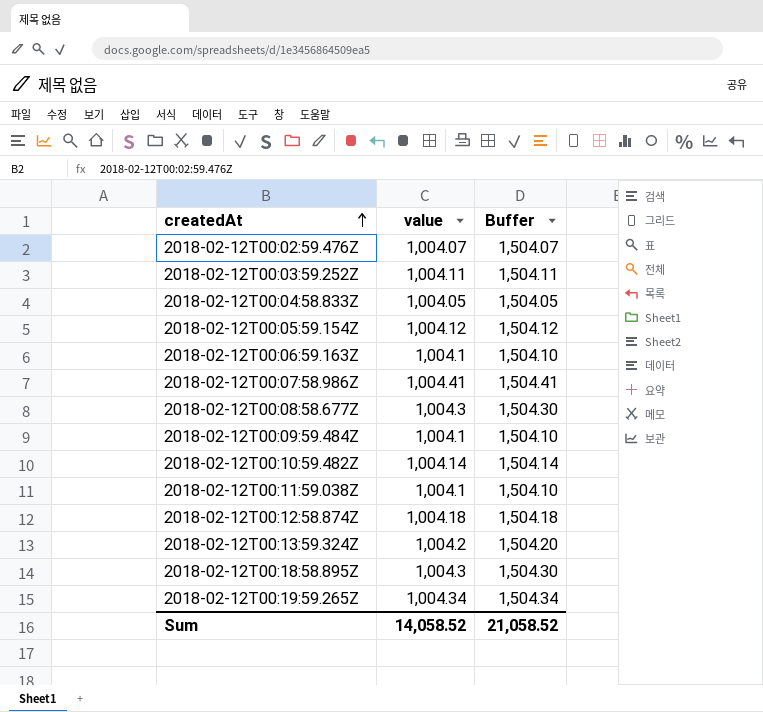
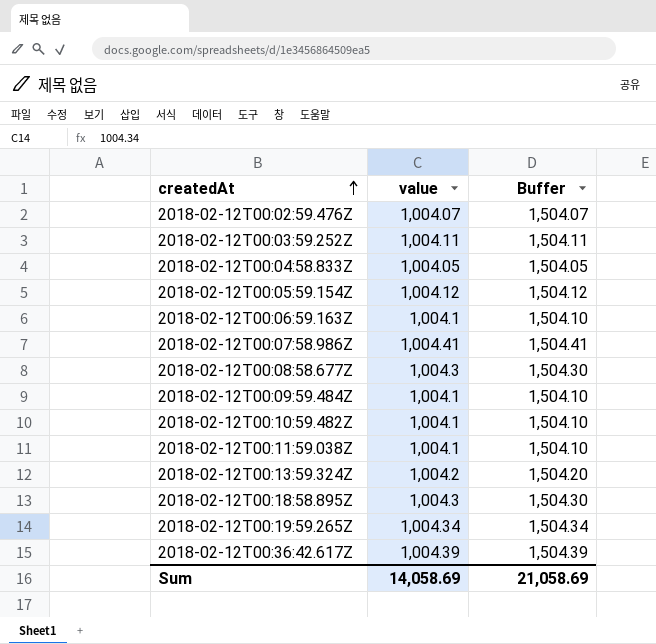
row 2018-02-12T00:12:58.874Z: 1,004.18 | 1,504.18 -> none
2018-02-12T00:10:59.482Z | value: 1,004.14 -> 1,004.1
2018-02-12T00:10:59.482Z | Buffer: 1,504.14 -> 1,504.10
row 2018-02-12T00:36:42.617Z: none -> 1,004.39 | 1,504.39
Sum | value: 14,058.52 -> 14,058.69
Sum | Buffer: 21,058.52 -> 21,058.69

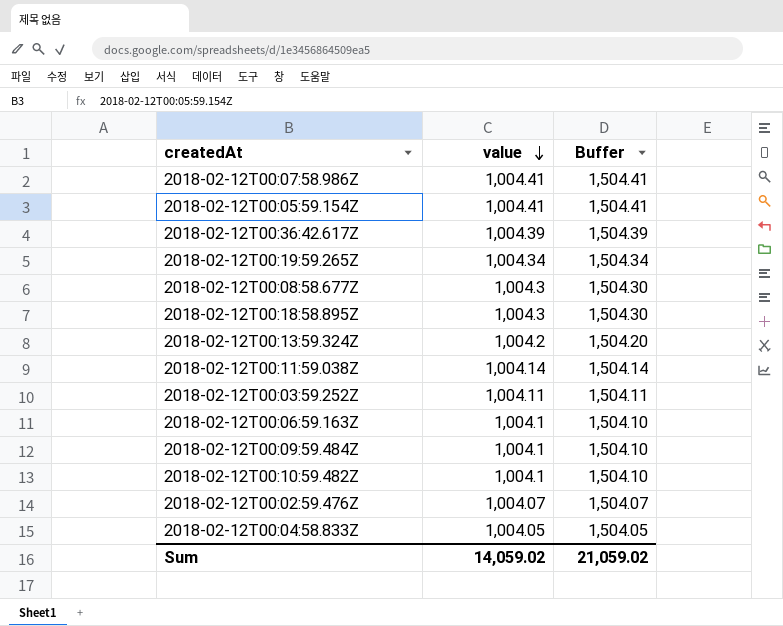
row order: createdAt ascending -> value descending
2018-02-12T00:05:59.154Z | value: 1,004.12 -> 1,004.41
2018-02-12T00:05:59.154Z | Buffer: 1,504.12 -> 1,504.41
2018-02-12T00:11:59.038Z | value: 1,004.1 -> 1,004.14
2018-02-12T00:11:59.038Z | Buffer: 1,504.10 -> 1,504.14
Sum | value: 14,058.69 -> 14,059.02
Sum | Buffer: 21,058.69 -> 21,059.02

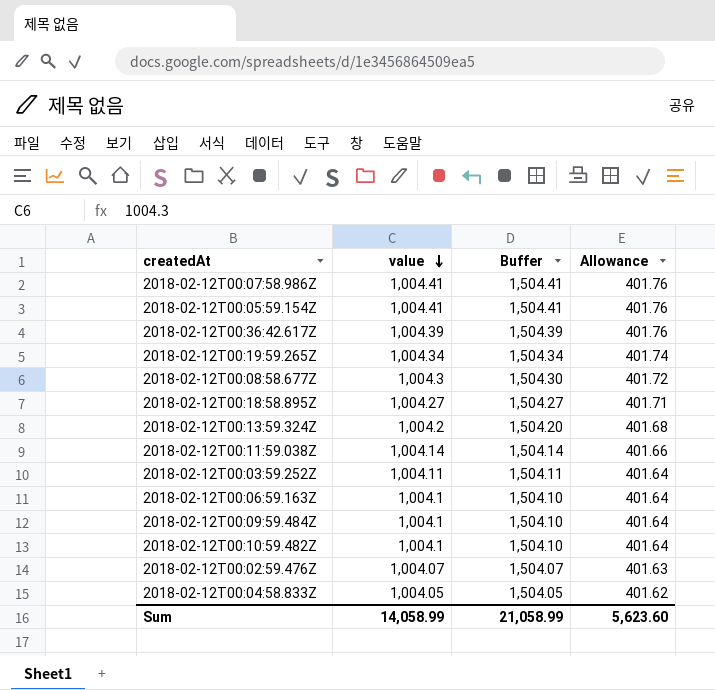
column Allowance | formula: none -> [value] * 0.4
2018-02-12T00:18:58.895Z | value: 1,004.3 -> 1,004.27
2018-02-12T00:18:58.895Z | Buffer: 1,504.30 -> 1,504.27
Sum | value: 14,059.02 -> 14,058.99
Sum | Buffer: 21,059.02 -> 21,058.99

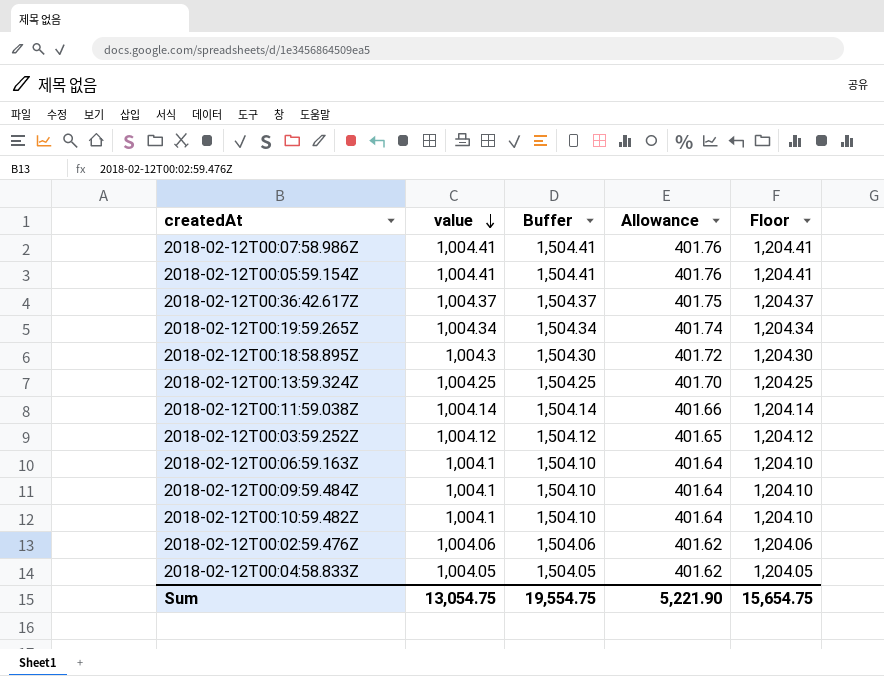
column Floor | formula: none -> [value] + 200
row 2018-02-12T00:08:58.677Z: 1,004.3 | 1,504.30 | 401.72 -> none
2018-02-12T00:36:42.617Z | value: 1,004.39 -> 1,004.37
2018-02-12T00:36:42.617Z | Buffer: 1,504.39 -> 1,504.37
2018-02-12T00:36:42.617Z | Allowance: 401.76 -> 401.75
2018-02-12T00:18:58.895Z | value: 1,004.27 -> 1,004.3
2018-02-12T00:18:58.895Z | Buffer: 1,504.27 -> 1,504.30
2018-02-12T00:18:58.895Z | Allowance: 401.71 -> 401.72
2018-02-12T00:13:59.324Z | value: 1,004.2 -> 1,004.25
2018-02-12T00:13:59.324Z | Buffer: 1,504.20 -> 1,504.25
2018-02-12T00:13:59.324Z | Allowance: 401.68 -> 401.70
2018-02-12T00:03:59.252Z | value: 1,004.11 -> 1,004.12
2018-02-12T00:03:59.252Z | Buffer: 1,504.11 -> 1,504.12
2018-02-12T00:03:59.252Z | Allowance: 401.64 -> 401.65
2018-02-12T00:02:59.476Z | value: 1,004.07 -> 1,004.06
2018-02-12T00:02:59.476Z | Buffer: 1,504.07 -> 1,504.06
2018-02-12T00:02:59.476Z | Allowance: 401.63 -> 401.62
Sum | value: 14,058.99 -> 13,054.75
Sum | Buffer: 21,058.99 -> 19,554.75
Sum | Allowance: 5,623.60 -> 5,221.90

